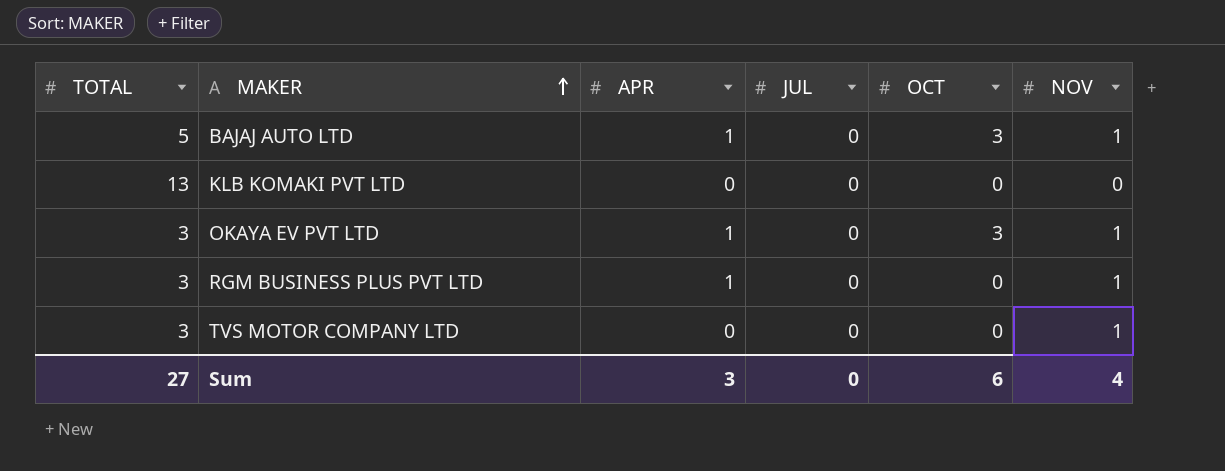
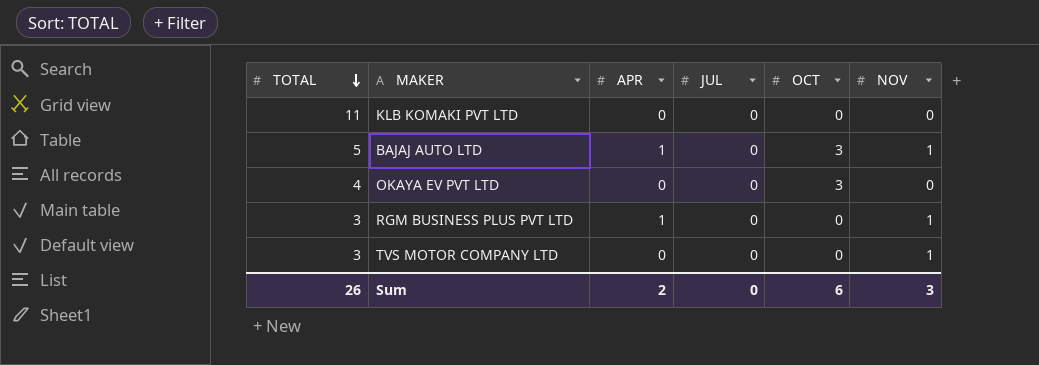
row order: MAKER ascending -> TOTAL descending
KLB KOMAKI PVT LTD | TOTAL: 13 -> 11
OKAYA EV PVT LTD | TOTAL: 3 -> 4
OKAYA EV PVT LTD | APR: 1 -> 0
OKAYA EV PVT LTD | NOV: 1 -> 0
Sum | TOTAL: 27 -> 26
Sum | APR: 3 -> 2
Sum | NOV: 4 -> 3

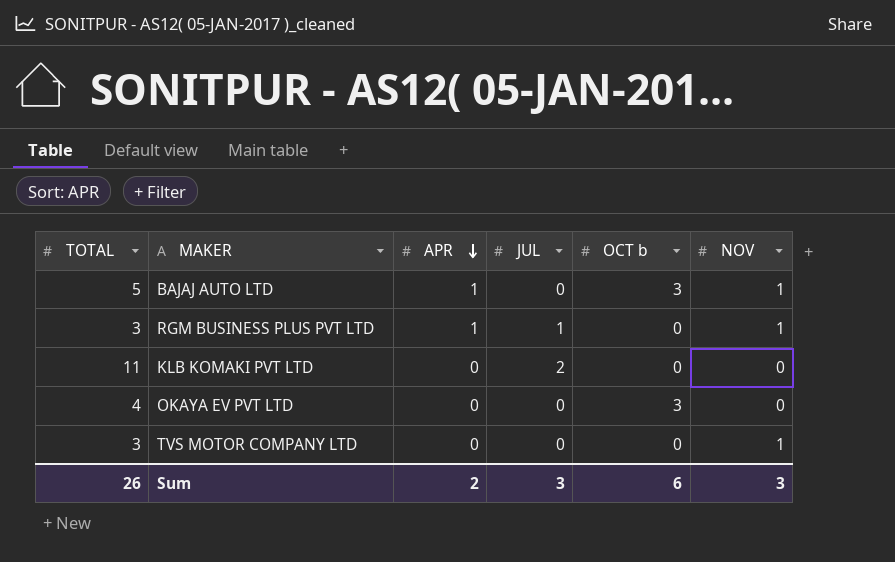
row order: TOTAL descending -> APR descending
column name: OCT -> OCT b
RGM BUSINESS PLUS PVT LTD | JUL: 0 -> 1
KLB KOMAKI PVT LTD | JUL: 0 -> 2
Sum | JUL: 0 -> 3

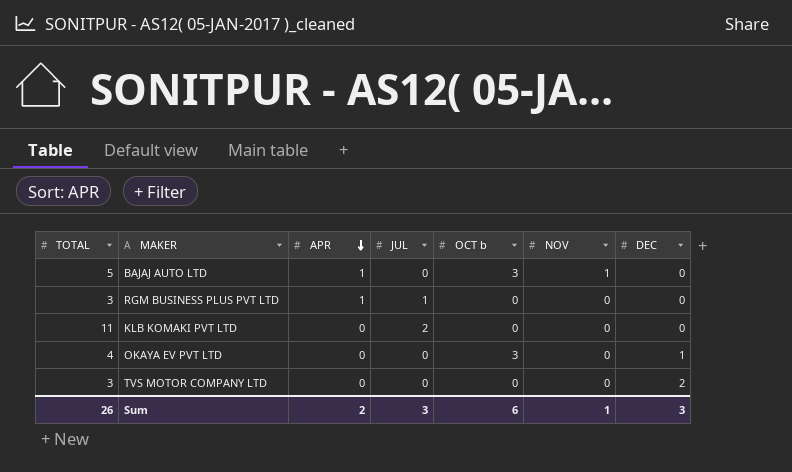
column DEC | position: none -> 7
RGM BUSINESS PLUS PVT LTD | NOV: 1 -> 0
TVS MOTOR COMPANY LTD | NOV: 1 -> 0
Sum | NOV: 3 -> 1

